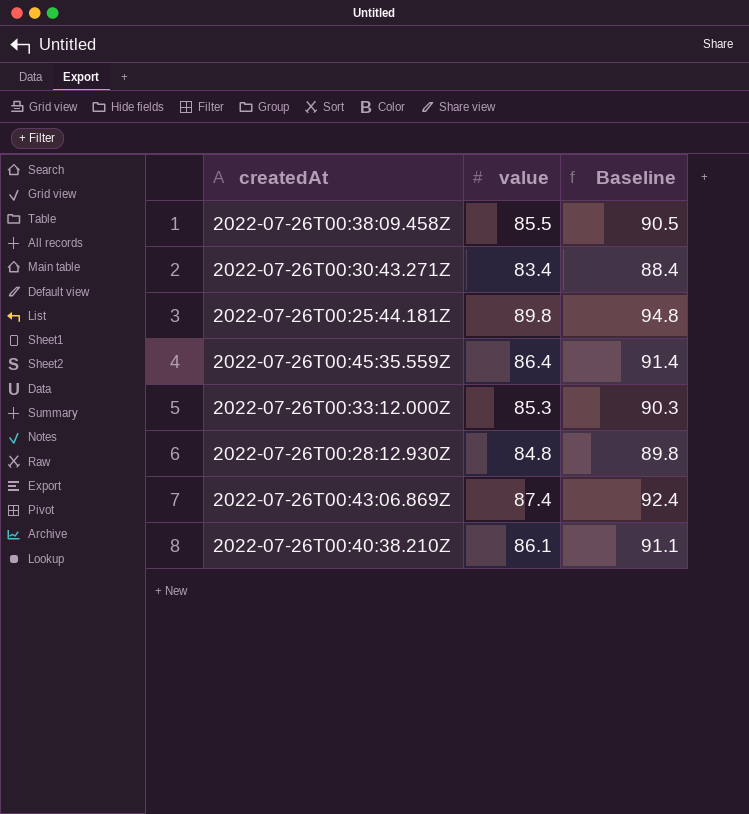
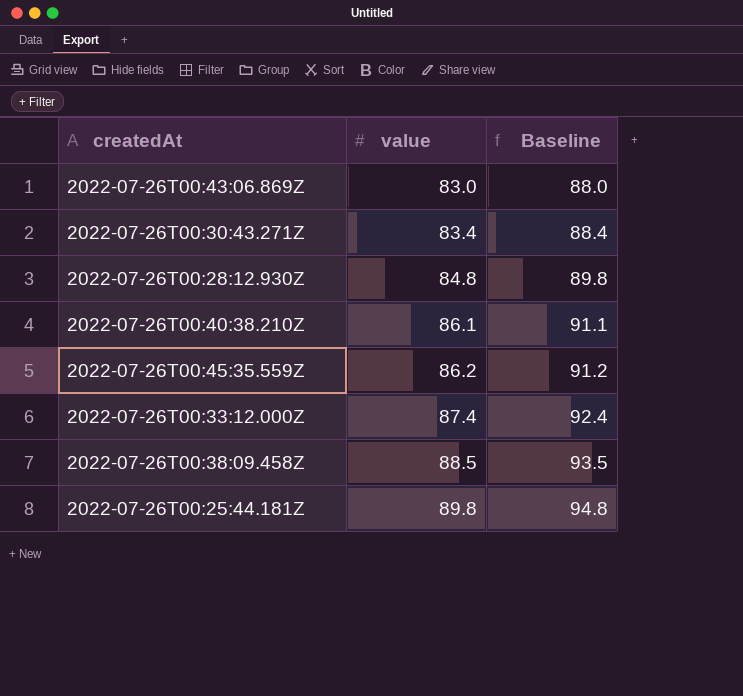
row order: none -> value ascending
2022-07-26T00:43:06.869Z | value: 87.4 -> 83.0
2022-07-26T00:43:06.869Z | Baseline: 92.4 -> 88.0
2022-07-26T00:45:35.559Z | value: 86.4 -> 86.2
2022-07-26T00:45:35.559Z | Baseline: 91.4 -> 91.2
2022-07-26T00:33:12.000Z | value: 85.3 -> 87.4
2022-07-26T00:33:12.000Z | Baseline: 90.3 -> 92.4
2022-07-26T00:38:09.458Z | value: 85.5 -> 88.5
2022-07-26T00:38:09.458Z | Baseline: 90.5 -> 93.5

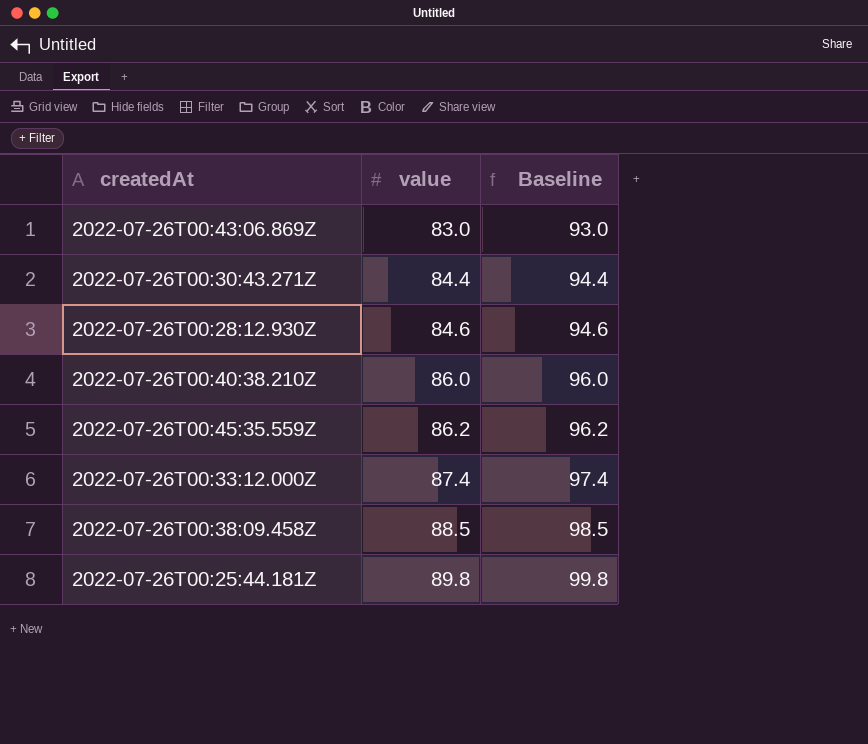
column Baseline | formula: [value] + 5 -> [value] + 10
2022-07-26T00:30:43.271Z | value: 83.4 -> 84.4
2022-07-26T00:28:12.930Z | value: 84.8 -> 84.6
2022-07-26T00:40:38.210Z | value: 86.1 -> 86.0

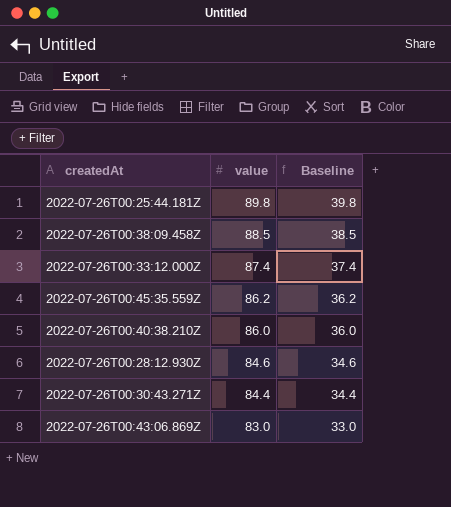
row order: value ascending -> value descending
column Baseline | formula: [value] + 10 -> [value] - 50

